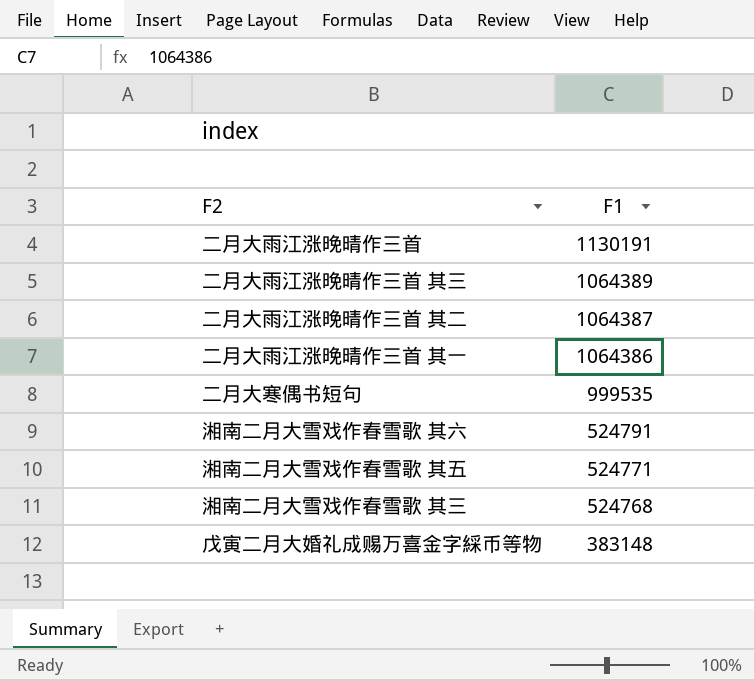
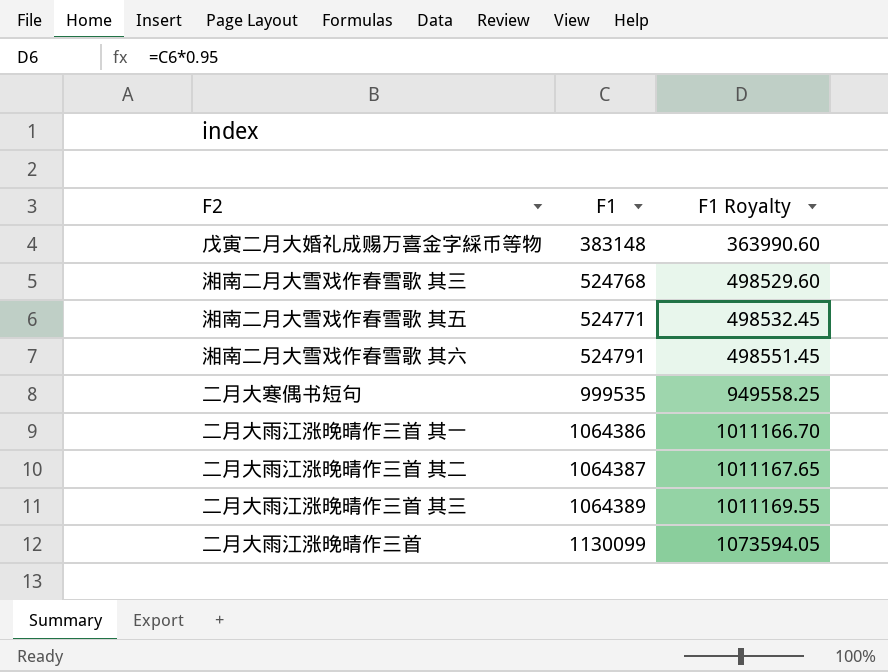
row order: F1 descending -> F1 ascending
column F1 Royalty | formula: none -> [F1] * 0.95
二月大雨江涨晚晴作三首 | F1: 1130191 -> 1130099

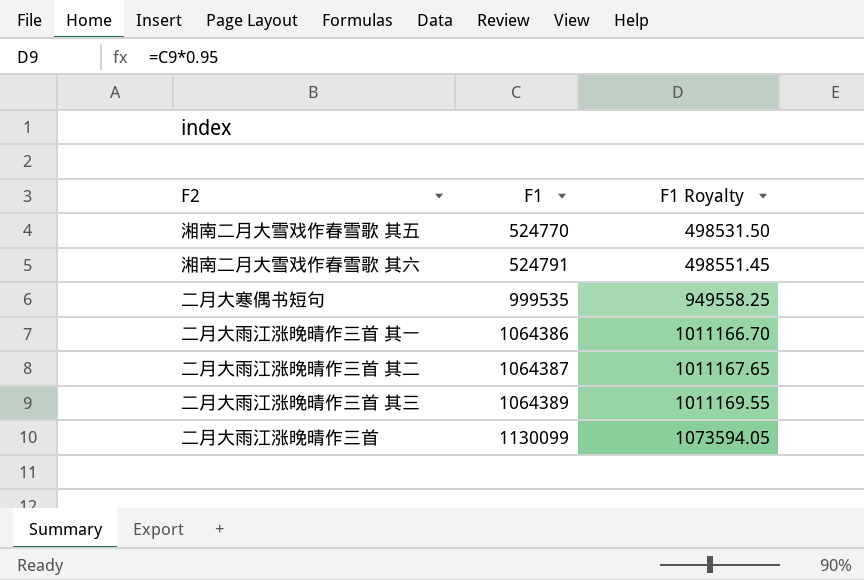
row 戊寅二月大婚礼成赐万喜金字綵币等物: 383148 | 363990.60 -> none
row 湘南二月大雪戏作春雪歌 其三: 524768 | 498529.60 -> none
湘南二月大雪戏作春雪歌 其五 | F1: 524771 -> 524770
湘南二月大雪戏作春雪歌 其五 | F1 Royalty: 498532.45 -> 498531.50

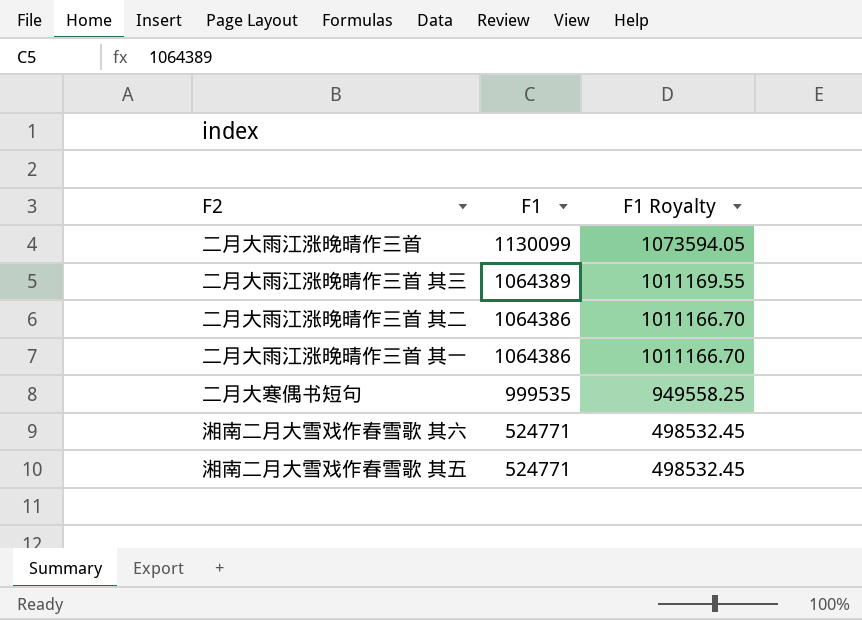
row order: F1 ascending -> F1 descending
二月大雨江涨晚晴作三首 其二 | F1: 1064387 -> 1064386
二月大雨江涨晚晴作三首 其二 | F1 Royalty: 1011167.65 -> 1011166.70
湘南二月大雪戏作春雪歌 其六 | F1: 524791 -> 524771
湘南二月大雪戏作春雪歌 其六 | F1 Royalty: 498551.45 -> 498532.45
湘南二月大雪戏作春雪歌 其五 | F1: 524770 -> 524771
湘南二月大雪戏作春雪歌 其五 | F1 Royalty: 498531.50 -> 498532.45

